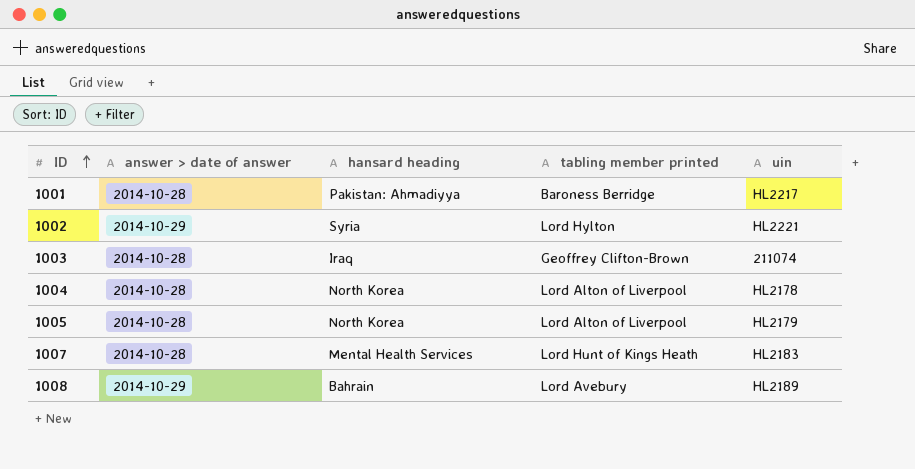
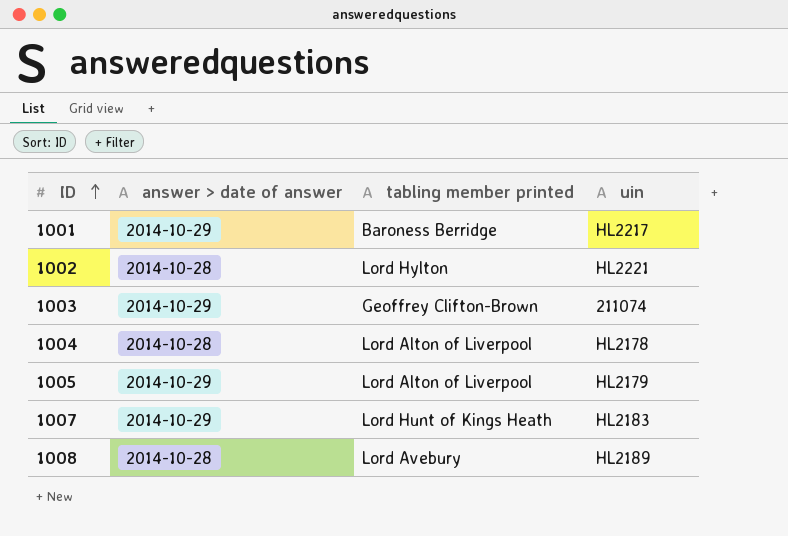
column hansard heading | position: 3 -> none
1001 | answer > date of answer: 2014-10-28 -> 2014-10-29
1002 | answer > date of answer: 2014-10-29 -> 2014-10-28
1003 | answer > date of answer: 2014-10-28 -> 2014-10-29
1005 | answer > date of answer: 2014-10-28 -> 2014-10-29
1007 | answer > date of answer: 2014-10-28 -> 2014-10-29
1008 | answer > date of answer: 2014-10-29 -> 2014-10-28

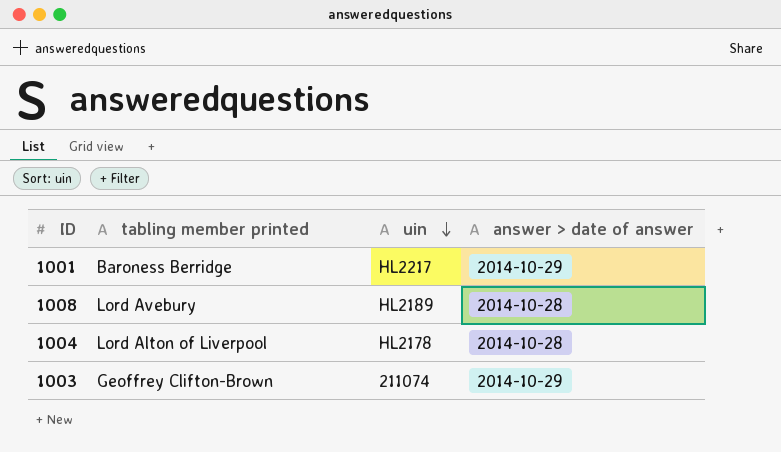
row order: ID ascending -> uin descending
column answer > date of answer | position: 2 -> 4
row 1002: 2014-10-28 | Lord Hylton | HL2221 -> none
row 1005: 2014-10-29 | Lord Alton of Liverpool | HL2179 -> none
row 1007: 2014-10-29 | Lord Hunt of Kings Heath | HL2183 -> none

